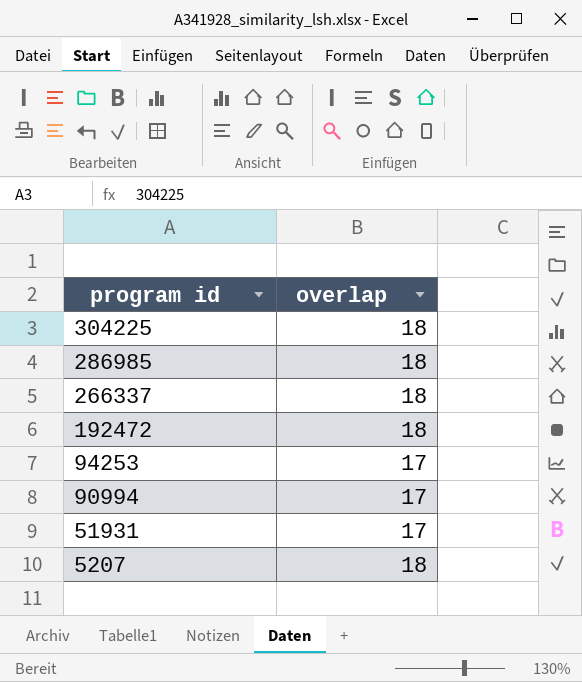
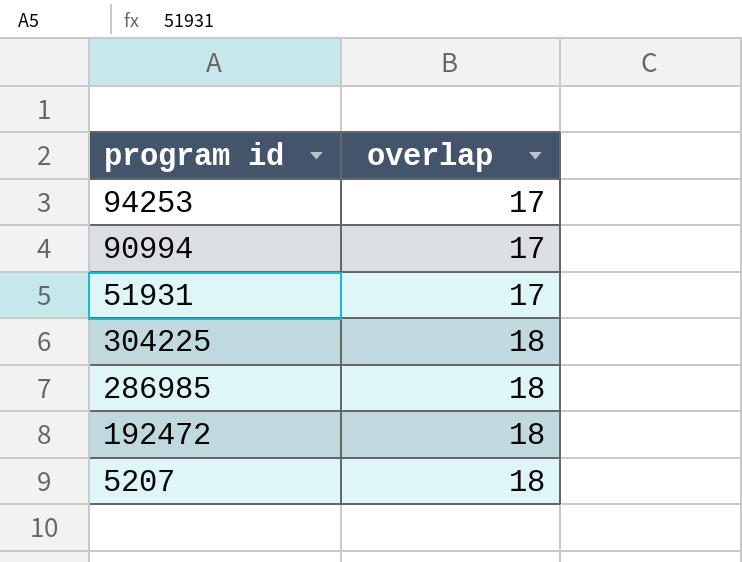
row order: program id descending -> overlap ascending
row 266337: 18 -> none

